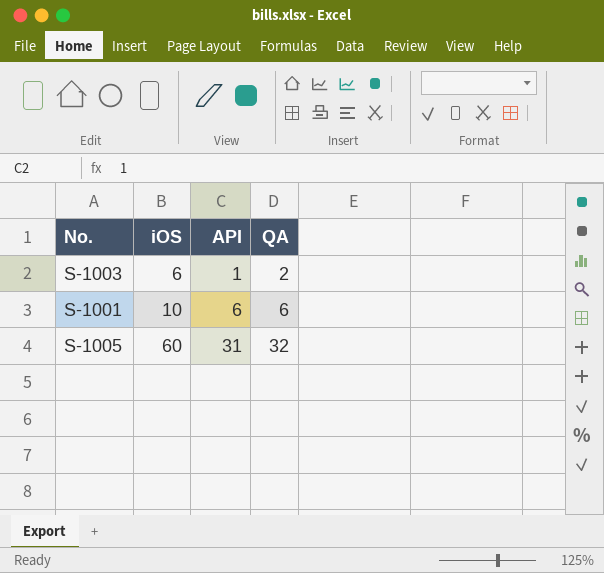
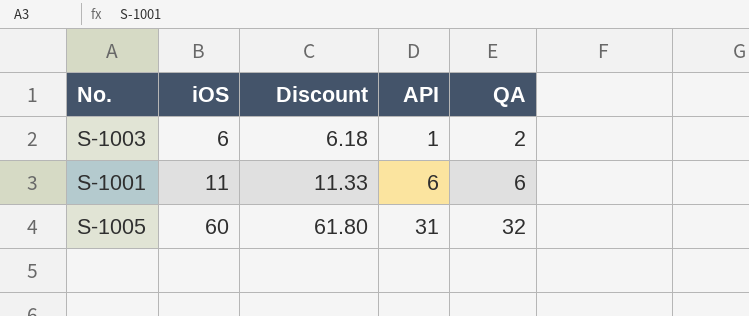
column Discount | formula: none -> [iOS] * 1.03
S-1001 | iOS: 10 -> 11

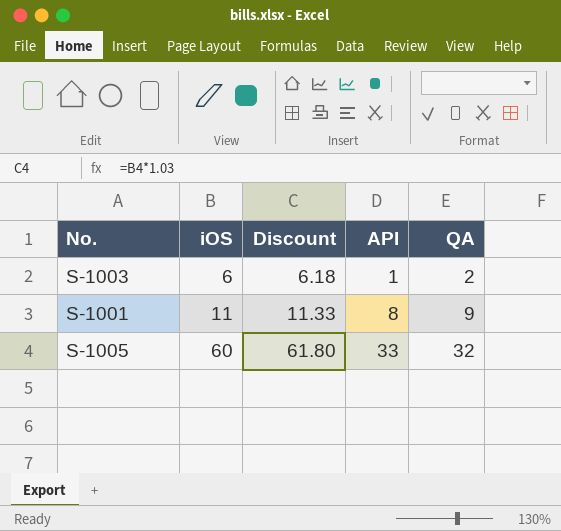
S-1001 | API: 6 -> 8
S-1001 | QA: 6 -> 9
S-1005 | API: 31 -> 33

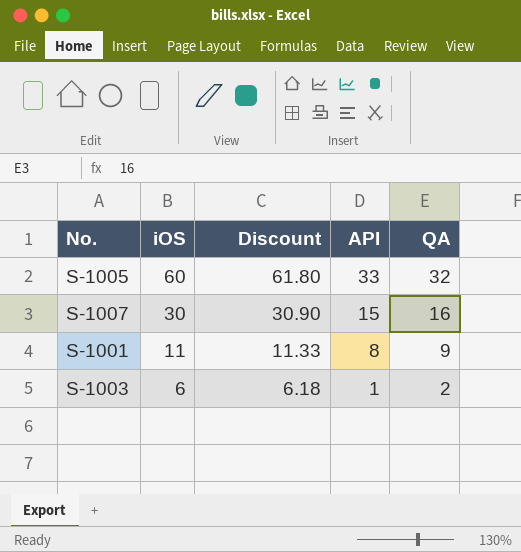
row order: iOS ascending -> iOS descending
row S-1007: none -> 30 | 30.90 | 15 | 16

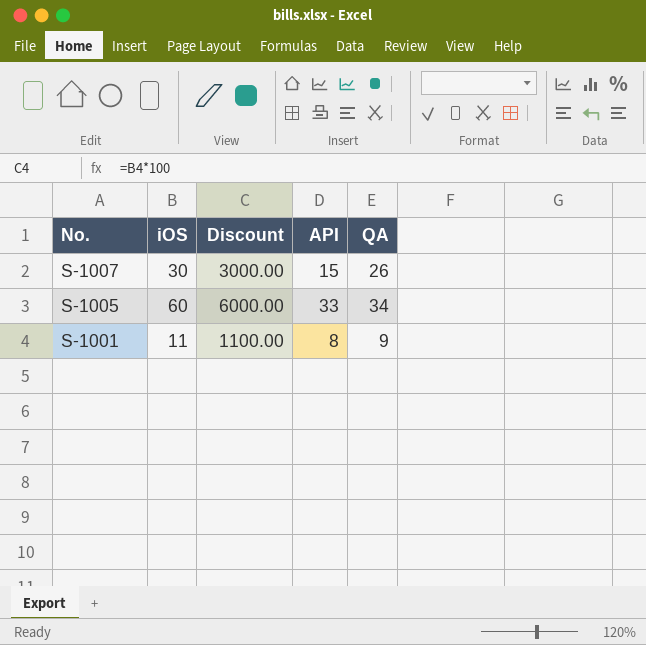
row order: iOS descending -> No. descending
column Discount | formula: [iOS] * 1.03 -> [iOS] * 100
row S-1003: 6 | 6.18 | 1 | 2 -> none
S-1007 | QA: 16 -> 26
S-1005 | QA: 32 -> 34

